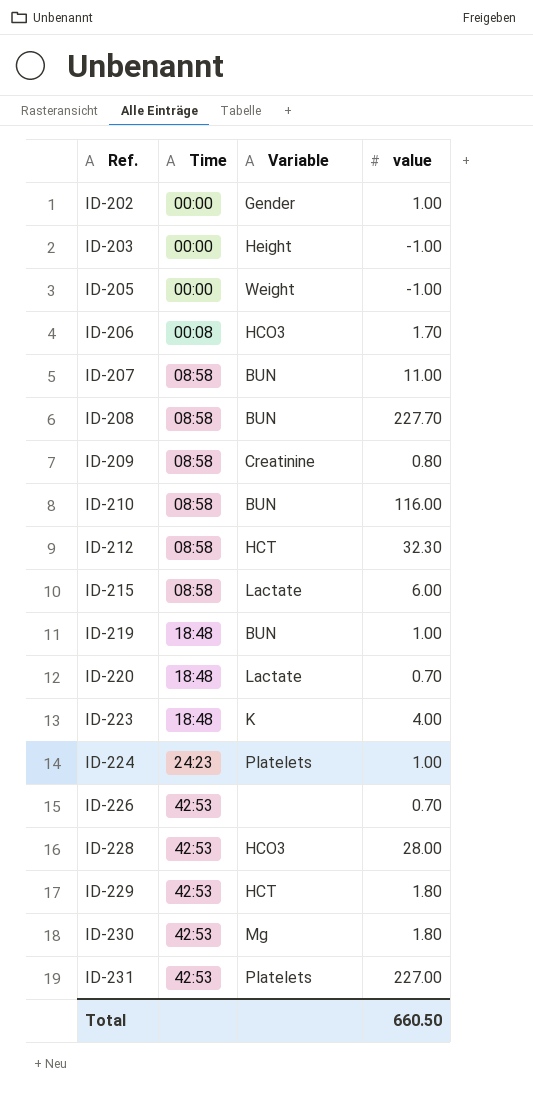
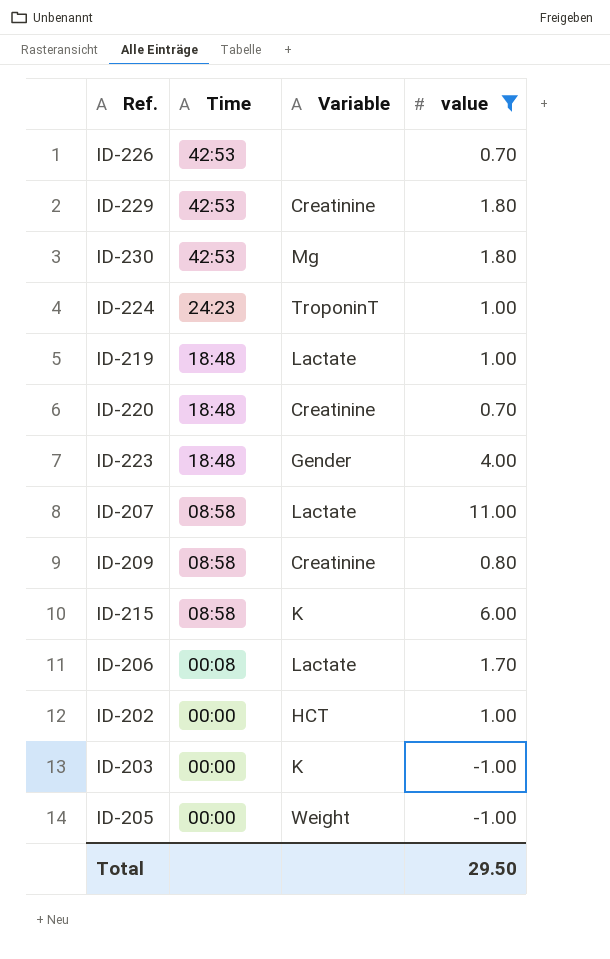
filter: none -> value <= 11.00
row order: Ref. ascending -> Time descending
ID-229 | Variable: HCT -> Creatinine
ID-224 | Variable: Platelets -> TroponinT
ID-219 | Variable: BUN -> Lactate
ID-220 | Variable: Lactate -> Creatinine
ID-223 | Variable: K -> Gender
ID-207 | Variable: BUN -> Lactate
ID-215 | Variable: Lactate -> K
ID-206 | Variable: HCO3 -> Lactate
ID-202 | Variable: Gender -> HCT
ID-203 | Variable: Height -> K
Total | value: 660.50 -> 29.50

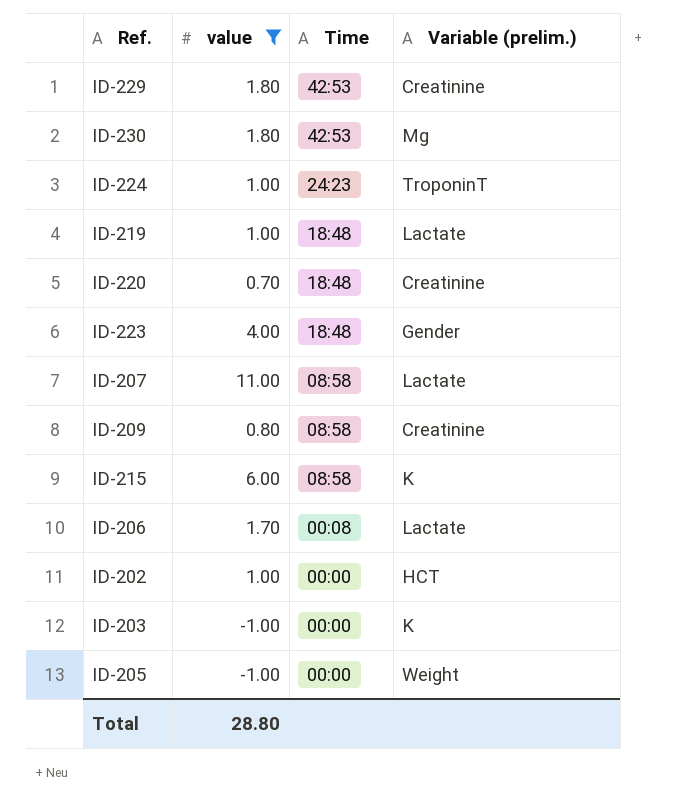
column value | position: 4 -> 2
column name: Variable -> Variable (prelim.)
row ID-226: 42:53 | none | 0.70 -> none
Total | value: 29.50 -> 28.80

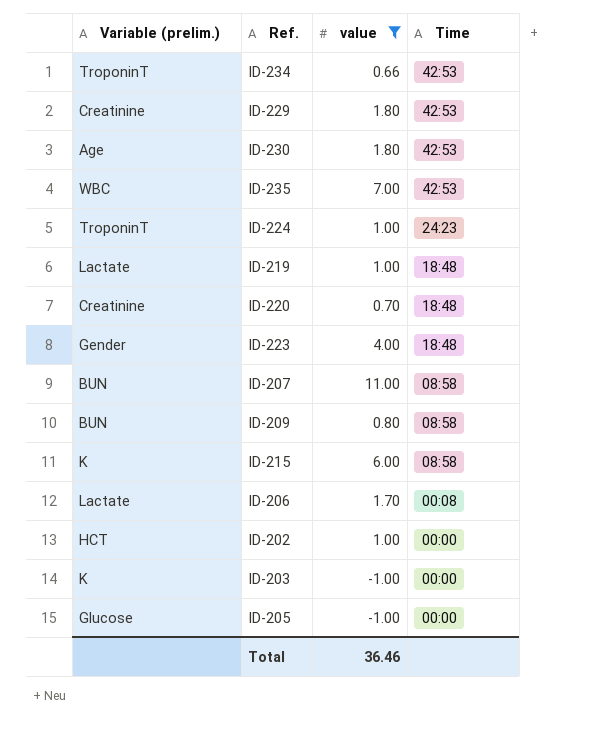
column Variable (prelim.) | position: 4 -> 1
row ID-234: none -> TroponinT | 0.66 | 42:53
ID-230 | Variable (prelim.): Mg -> Age
row ID-235: none -> WBC | 7.00 | 42:53
ID-207 | Variable (prelim.): Lactate -> BUN
ID-209 | Variable (prelim.): Creatinine -> BUN
ID-205 | Variable (prelim.): Weight -> Glucose
Total | value: 28.80 -> 36.46

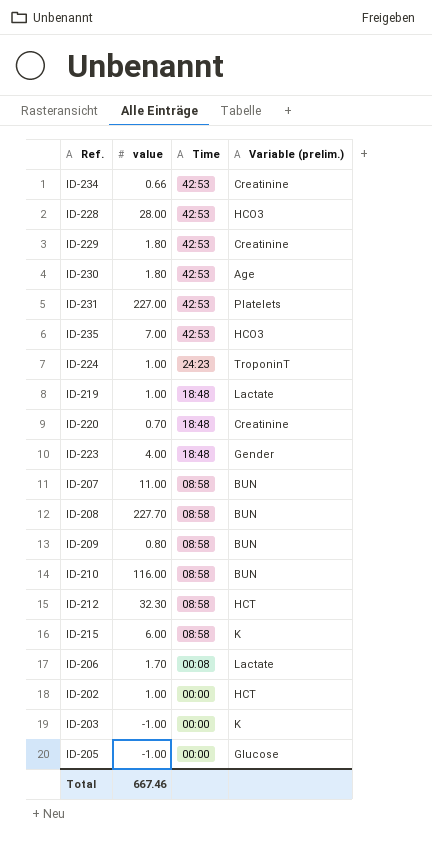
filter: value <= 11.00 -> none
column Variable (prelim.) | position: 1 -> 4
ID-234 | Variable (prelim.): TroponinT -> Creatinine
ID-235 | Variable (prelim.): WBC -> HCO3
Total | value: 36.46 -> 667.46

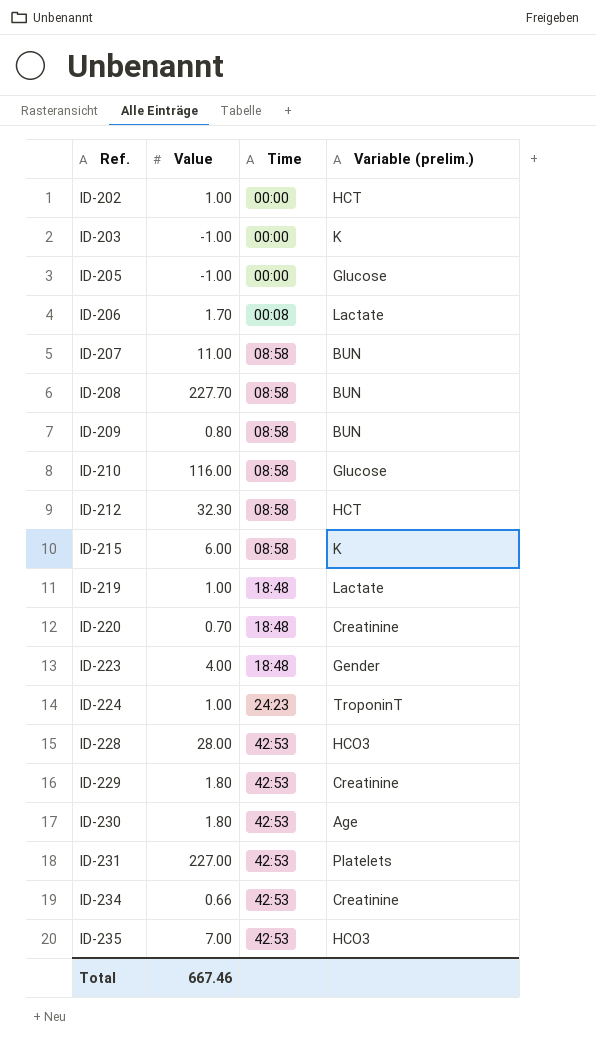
row order: Time descending -> Ref. ascending
column name: value -> Value
ID-210 | Variable (prelim.): BUN -> Glucose

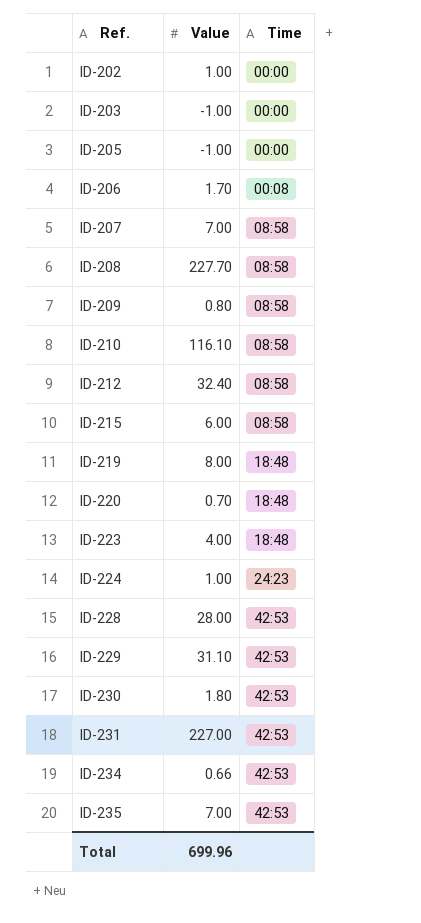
column Variable (prelim.) | position: 4 -> none
ID-207 | Value: 11.00 -> 7.00
ID-210 | Value: 116.00 -> 116.10
ID-212 | Value: 32.30 -> 32.40
ID-219 | Value: 1.00 -> 8.00
ID-229 | Value: 1.80 -> 31.10
Total | Value: 667.46 -> 699.96

